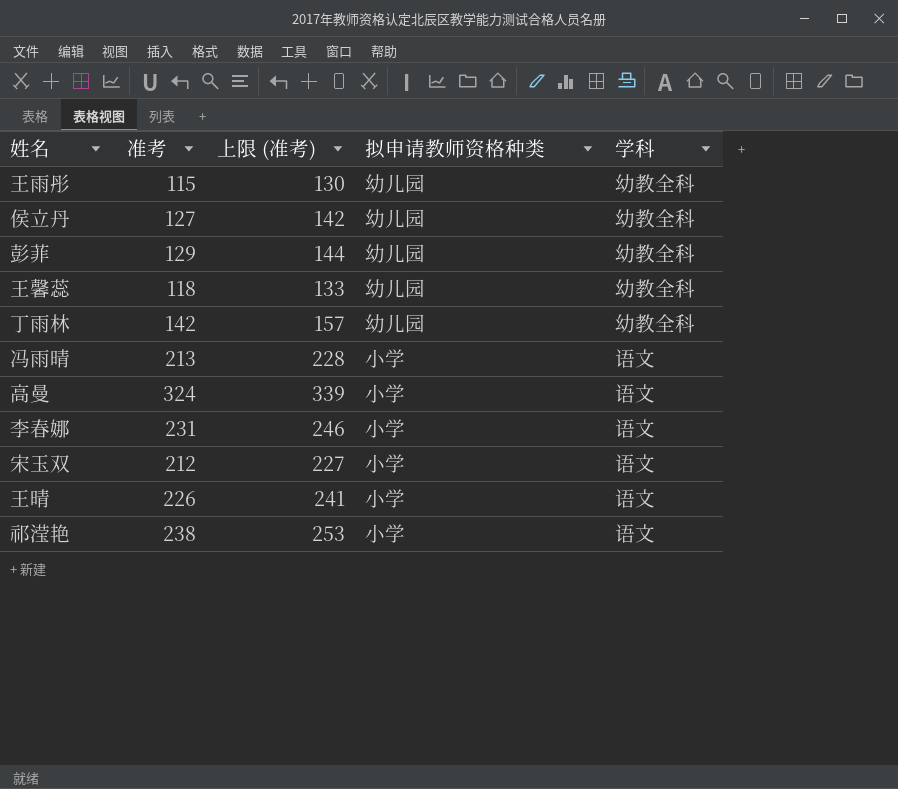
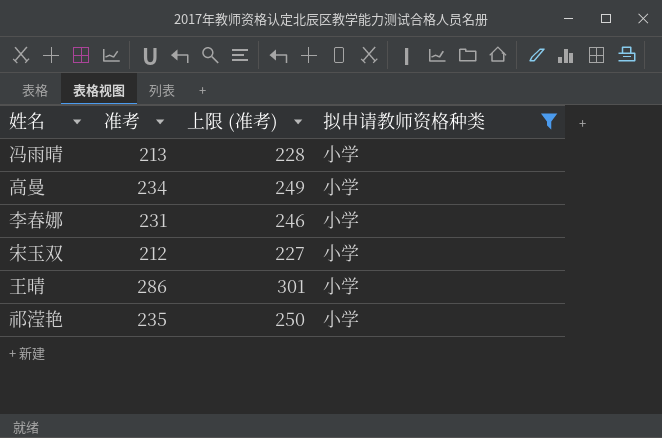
filter: none -> 拟申请教师资格种类 = 小学
column 学科 | position: 5 -> none
高曼 | 准考: 324 -> 234
高曼 | 上限 (准考): 339 -> 249
王晴 | 准考: 226 -> 286
王晴 | 上限 (准考): 241 -> 301
祁滢艳 | 准考: 238 -> 235
祁滢艳 | 上限 (准考): 253 -> 250

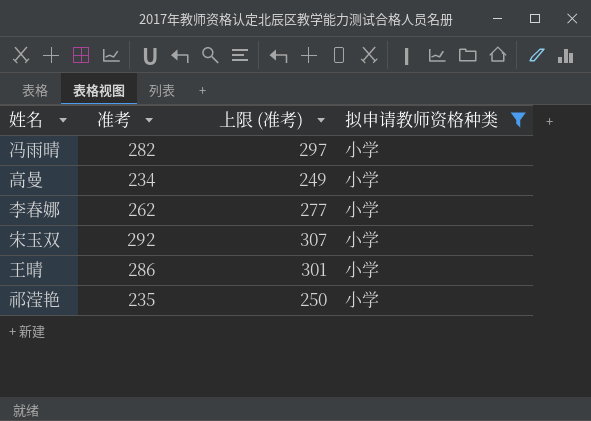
冯雨晴 | 准考: 213 -> 282
冯雨晴 | 上限 (准考): 228 -> 297
李春娜 | 准考: 231 -> 262
李春娜 | 上限 (准考): 246 -> 277
宋玉双 | 准考: 212 -> 292
宋玉双 | 上限 (准考): 227 -> 307

